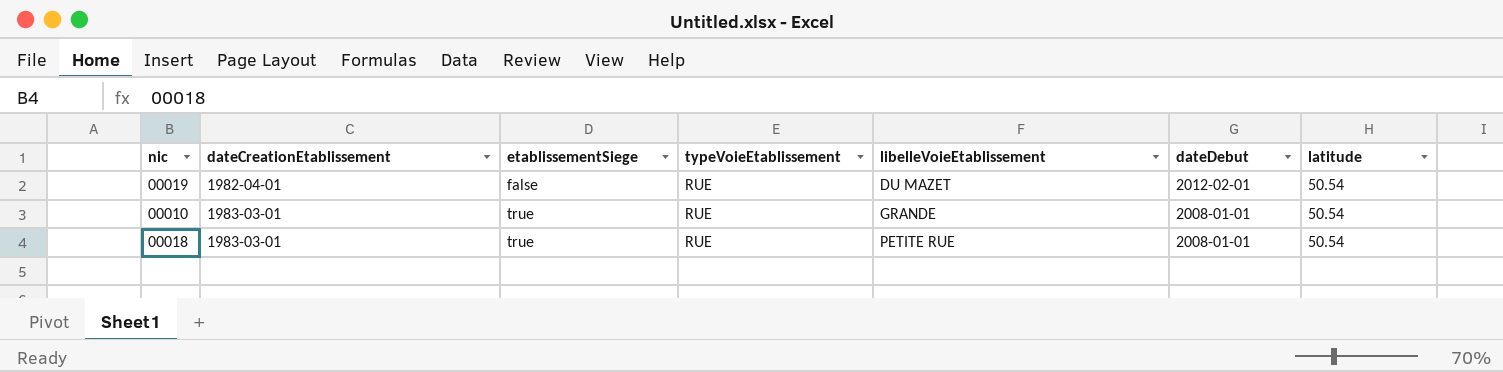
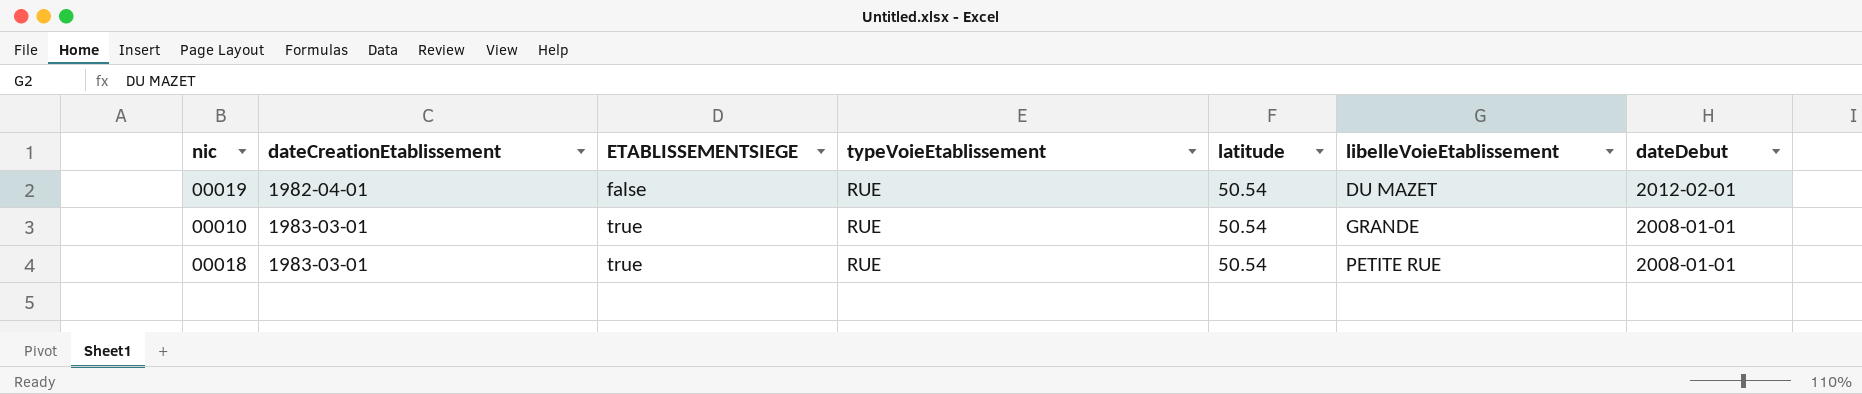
column name: etablissementSiege -> ETABLISSEMENTSIEGE
column latitude | position: 7 -> 5

